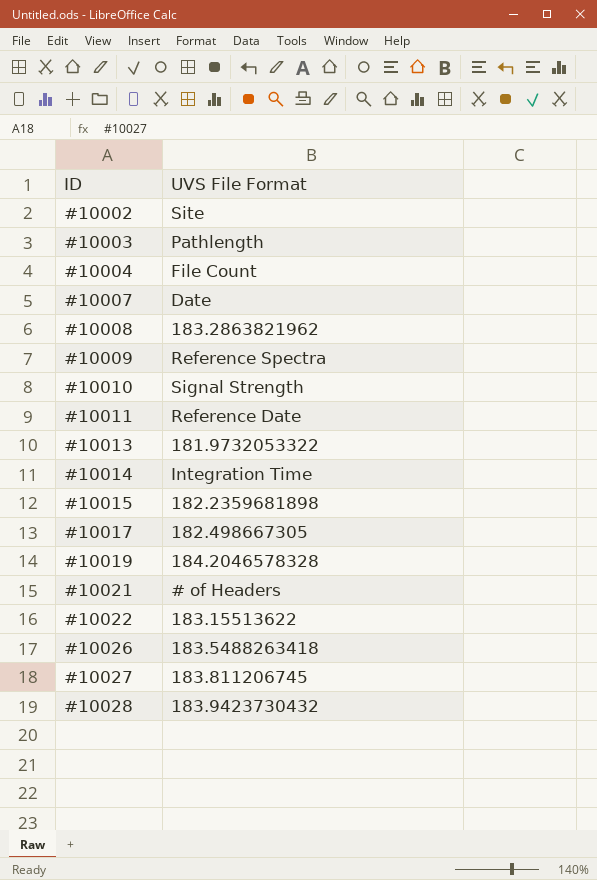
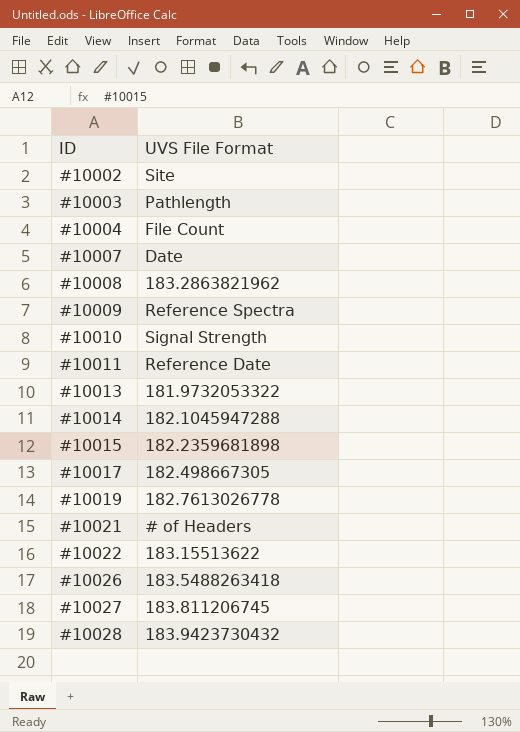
#10014 | UVS File Format: Integration Time -> 182.1045947288
#10019 | UVS File Format: 184.2046578328 -> 182.7613026778

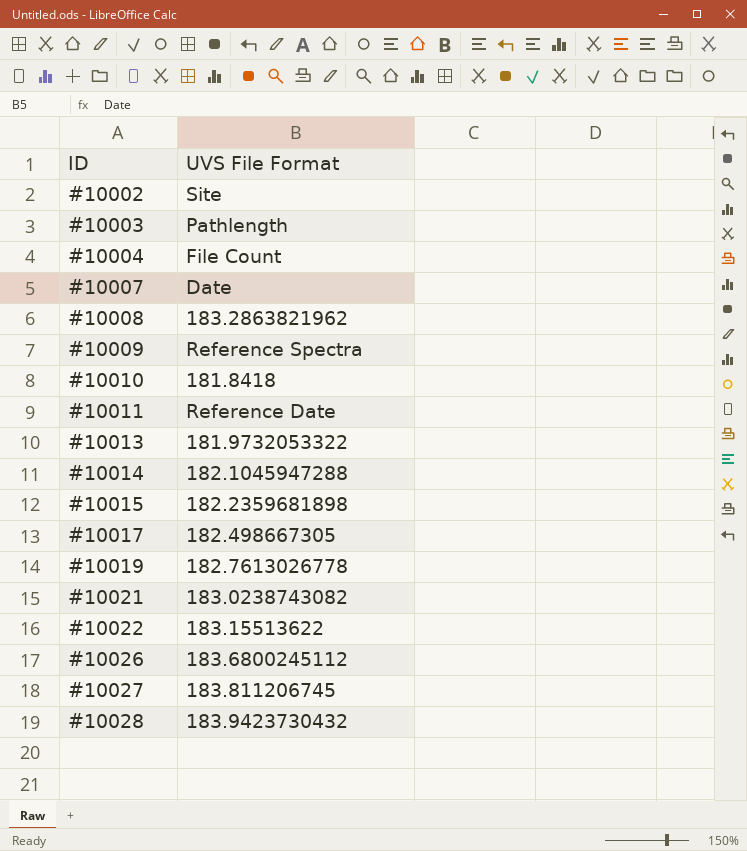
#10010 | UVS File Format: Signal Strength -> 181.8418
#10021 | UVS File Format: # of Headers -> 183.0238743082
#10026 | UVS File Format: 183.5488263418 -> 183.6800245112

